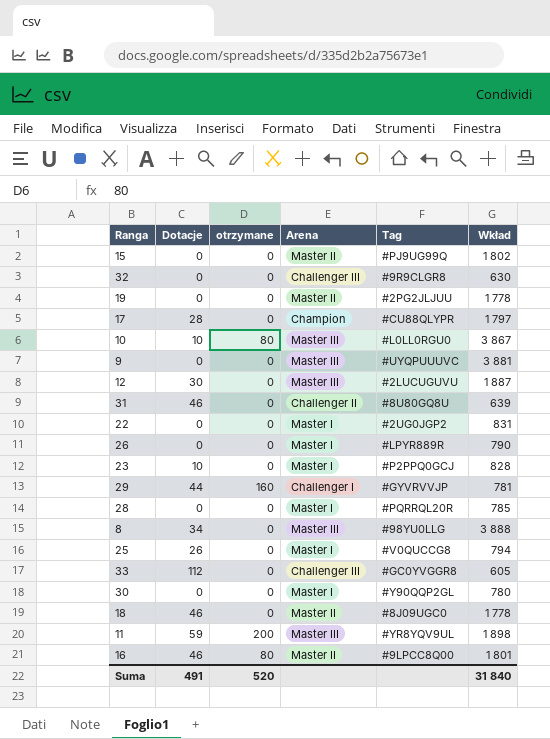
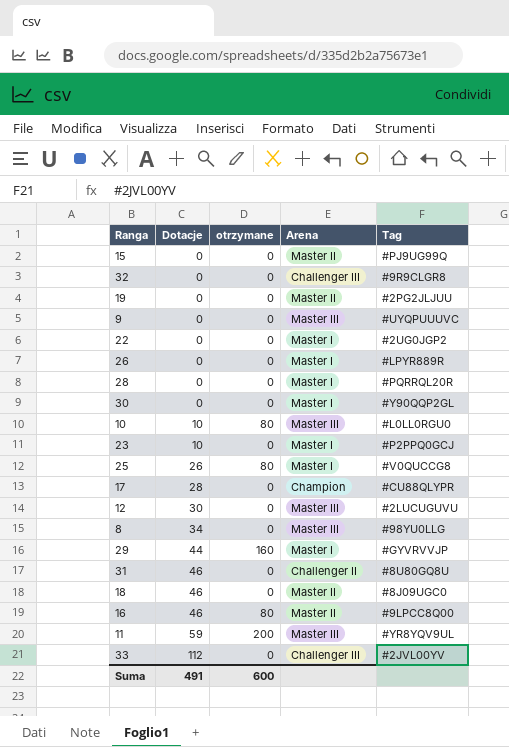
row order: none -> Dotacje ascending
column Wkład | position: 6 -> none
25 | otrzymane: 0 -> 80
29 | Arena: Challenger I -> Master I
33 | Tag: #GC0YVGGR8 -> #2JVL00YV
Suma | otrzymane: 520 -> 600

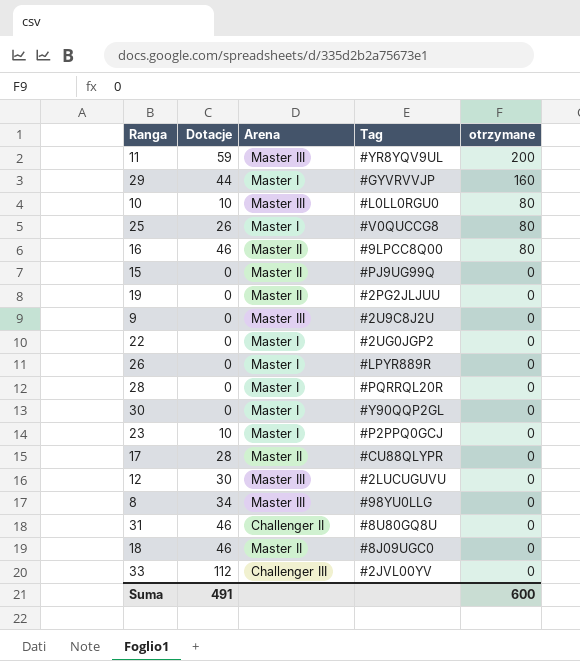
row order: Dotacje ascending -> otrzymane descending
column otrzymane | position: 3 -> 5
row 32: 0 | 0 | Challenger III | #9R9CLGR8 -> none
9 | Tag: #UYQPUUUVC -> #2U9C8J2U
17 | Arena: Champion -> Master II

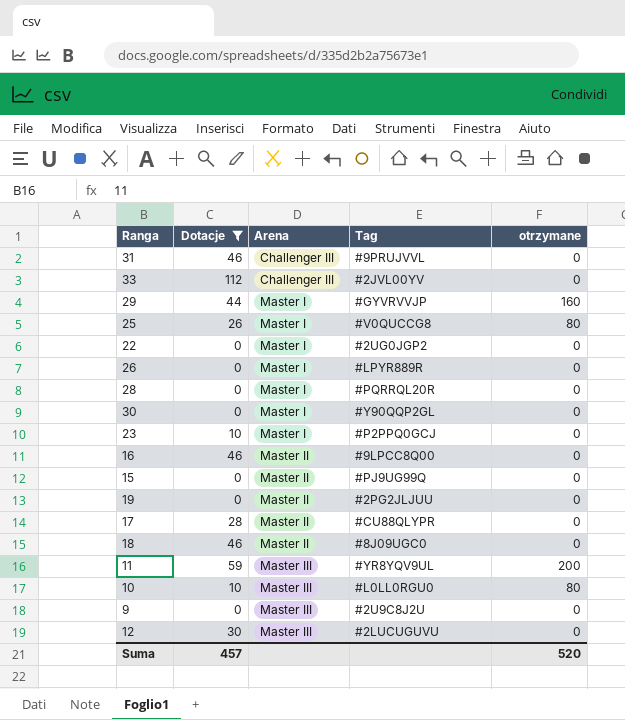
filter: none -> Dotacje != 34
row order: otrzymane descending -> Arena ascending
31 | Arena: Challenger II -> Challenger III
31 | Tag: #8U80GQ8U -> #9PRUJVVL
16 | otrzymane: 80 -> 0
Suma | Dotacje: 491 -> 457
Suma | otrzymane: 600 -> 520

